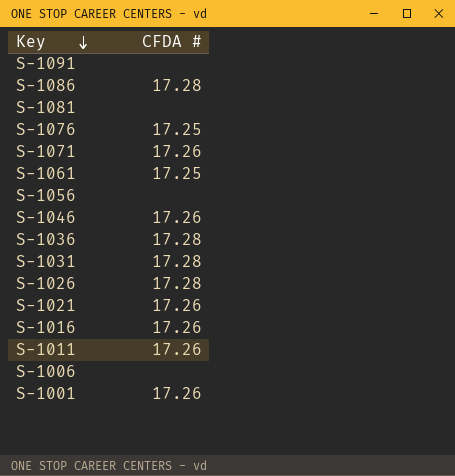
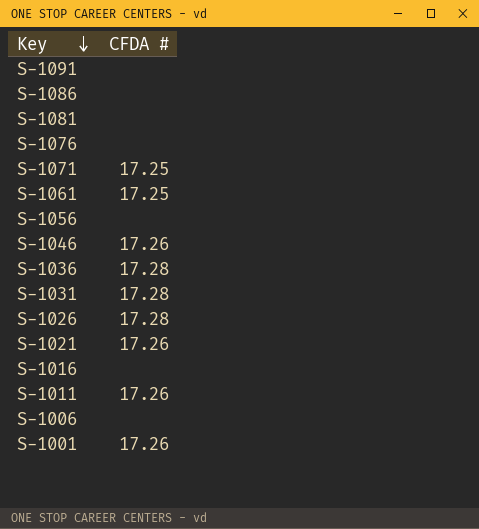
S-1086 | CFDA #: 17.28 -> none
S-1076 | CFDA #: 17.25 -> none
S-1071 | CFDA #: 17.26 -> 17.25
S-1016 | CFDA #: 17.26 -> none

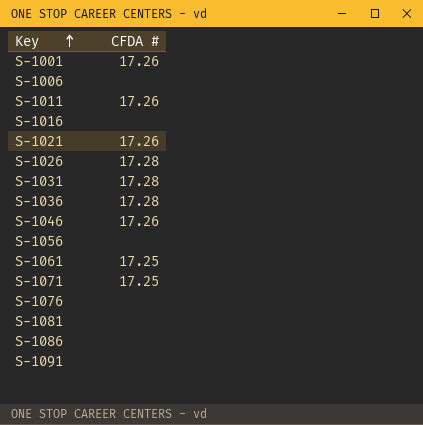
row order: Key descending -> Key ascending

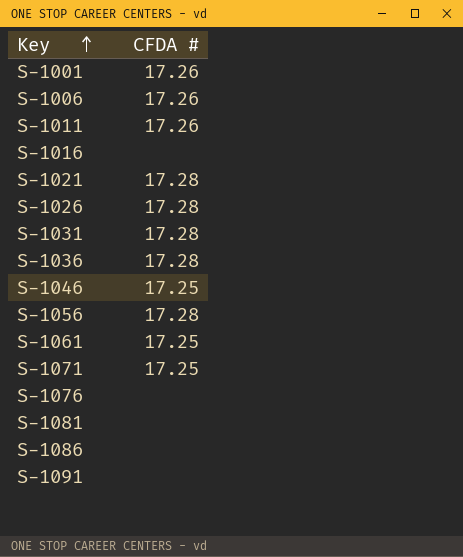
S-1006 | CFDA #: none -> 17.26
S-1021 | CFDA #: 17.26 -> 17.28
S-1046 | CFDA #: 17.26 -> 17.25
S-1056 | CFDA #: none -> 17.28

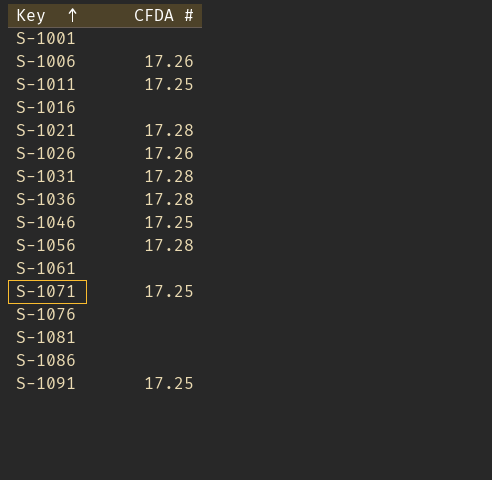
S-1001 | CFDA #: 17.26 -> none
S-1011 | CFDA #: 17.26 -> 17.25
S-1026 | CFDA #: 17.28 -> 17.26
S-1061 | CFDA #: 17.25 -> none
S-1091 | CFDA #: none -> 17.25

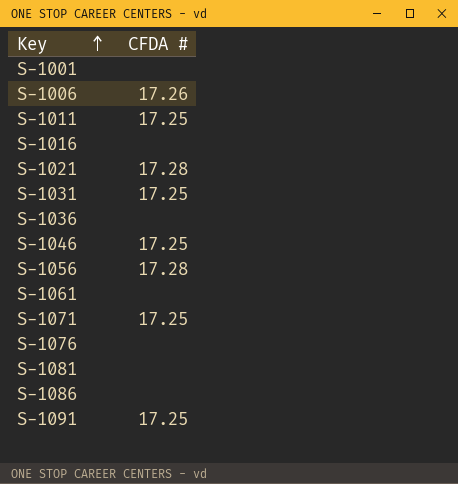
row S-1026: 17.26 -> none
S-1031 | CFDA #: 17.28 -> 17.25
S-1036 | CFDA #: 17.28 -> none

